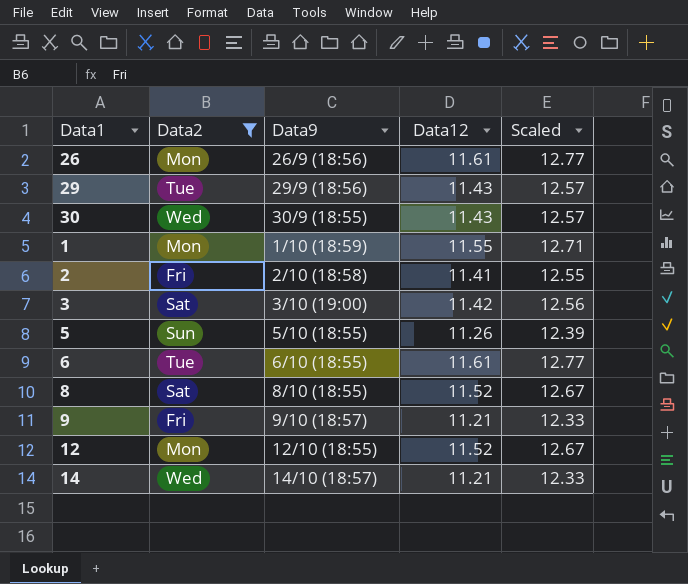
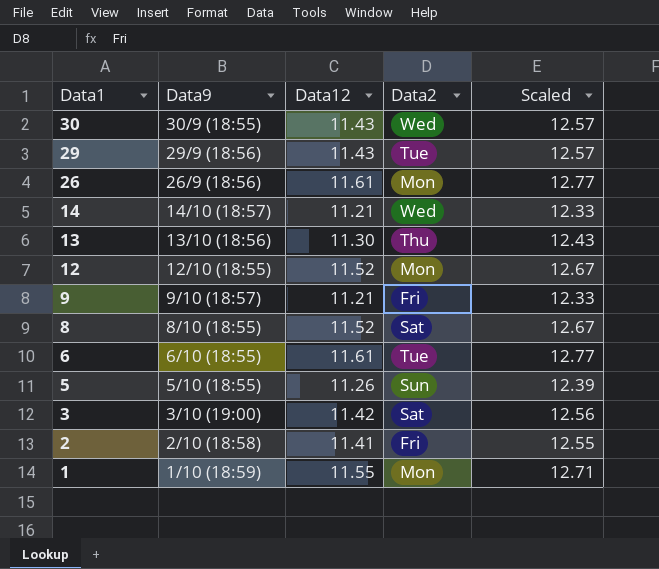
filter: Data2 != Thu -> none
row order: none -> Data1 descending
column Data2 | position: 2 -> 4

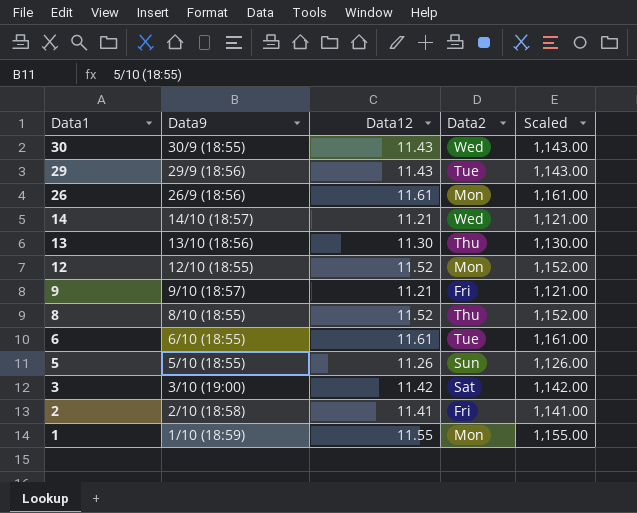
column Scaled | formula: [Data12] * 1.1 -> [Data12] * 100
8 | Data2: Sat -> Thu

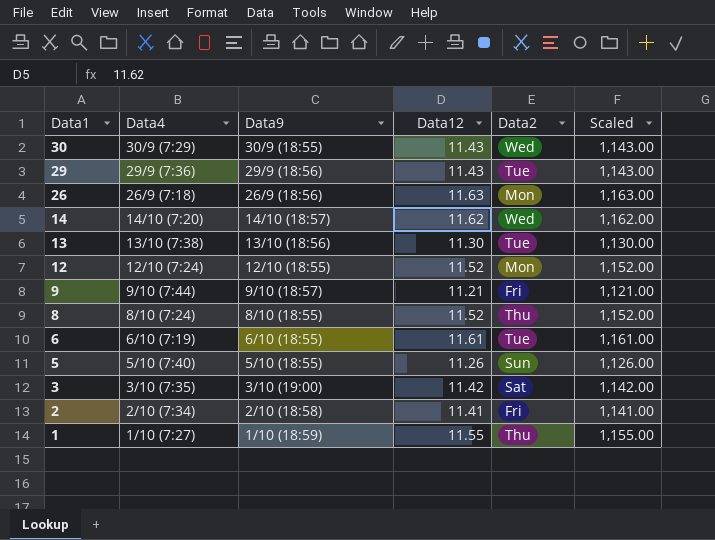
column Data4 | position: none -> 2
26 | Data12: 11.61 -> 11.63
26 | Scaled: 1,161.00 -> 1,163.00
14 | Data12: 11.21 -> 11.62
14 | Scaled: 1,121.00 -> 1,162.00
13 | Data2: Thu -> Tue
1 | Data2: Mon -> Thu

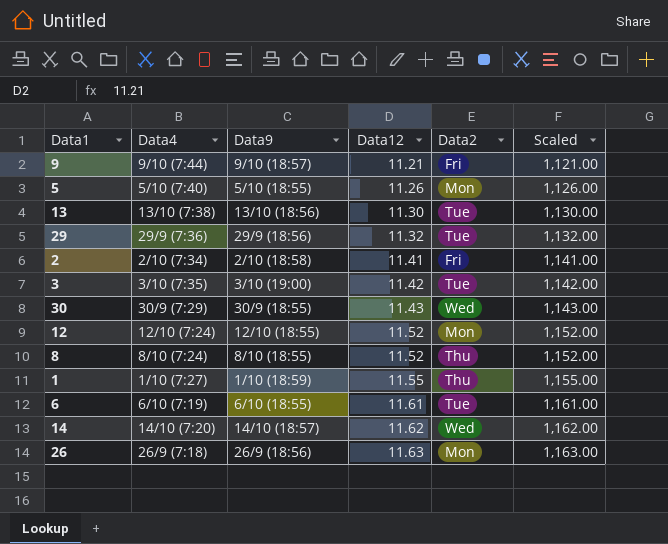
row order: Data1 descending -> Data12 ascending
5 | Data2: Sun -> Mon
29 | Data12: 11.43 -> 11.32
29 | Scaled: 1,143.00 -> 1,132.00
3 | Data2: Sat -> Tue

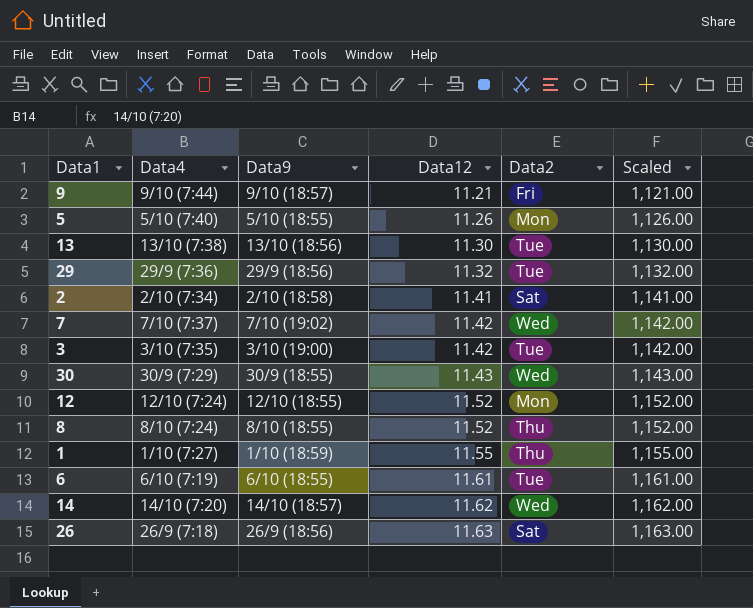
2 | Data2: Fri -> Sat
row 7: none -> 7/10 (7:37) | 7/10 (19:02) | 11.42 | Wed | 1,142.00
26 | Data2: Mon -> Sat

